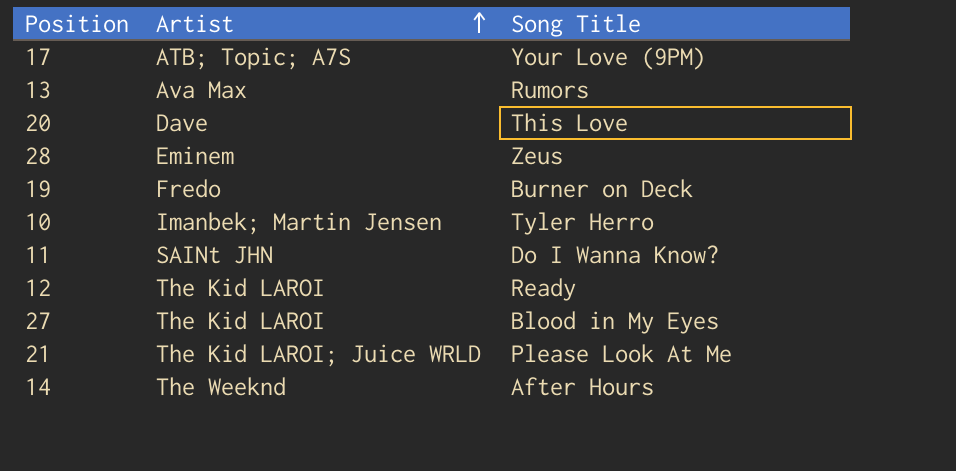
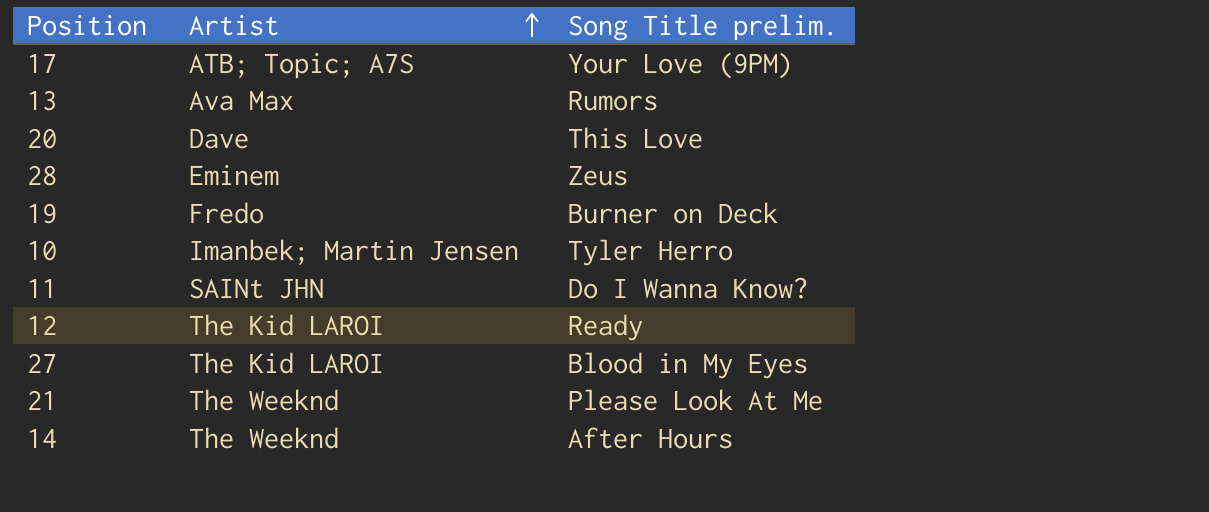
column name: Song Title -> Song Title prelim.
21 | Artist: The Kid LAROI; Juice WRLD -> The Weeknd

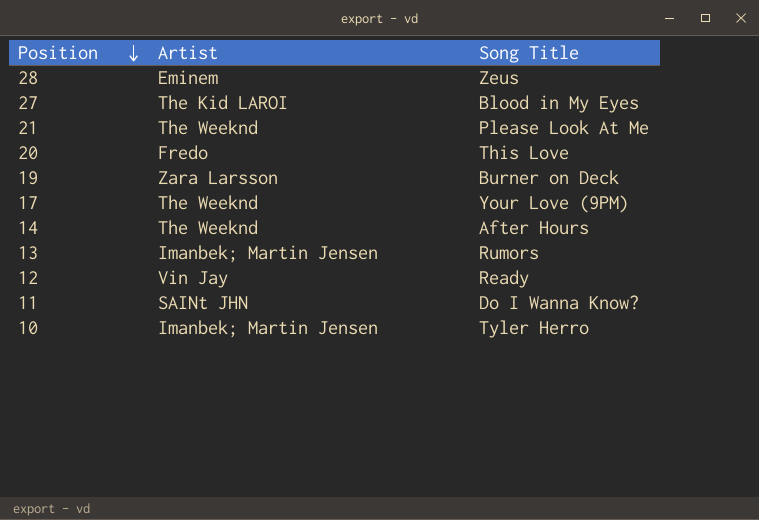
row order: Artist ascending -> Position descending
column name: Song Title prelim. -> Song Title
20 | Artist: Dave -> Fredo
19 | Artist: Fredo -> Zara Larsson
17 | Artist: ATB; Topic; A7S -> The Weeknd
13 | Artist: Ava Max -> Imanbek; Martin Jensen
12 | Artist: The Kid LAROI -> Vin Jay

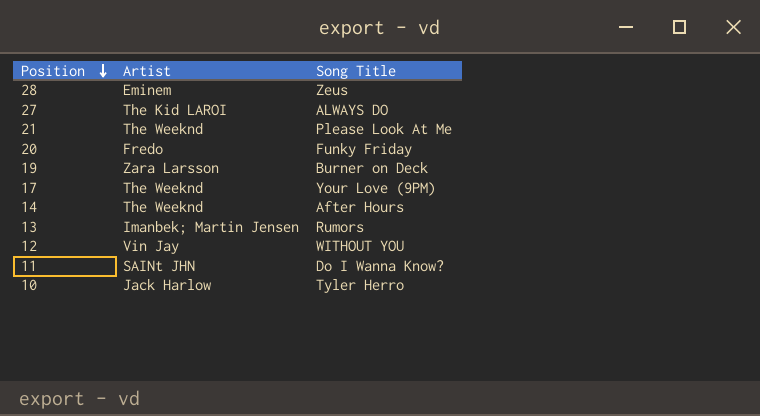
27 | Song Title: Blood in My Eyes -> ALWAYS DO
20 | Song Title: This Love -> Funky Friday
12 | Song Title: Ready -> WITHOUT YOU
10 | Artist: Imanbek; Martin Jensen -> Jack Harlow

